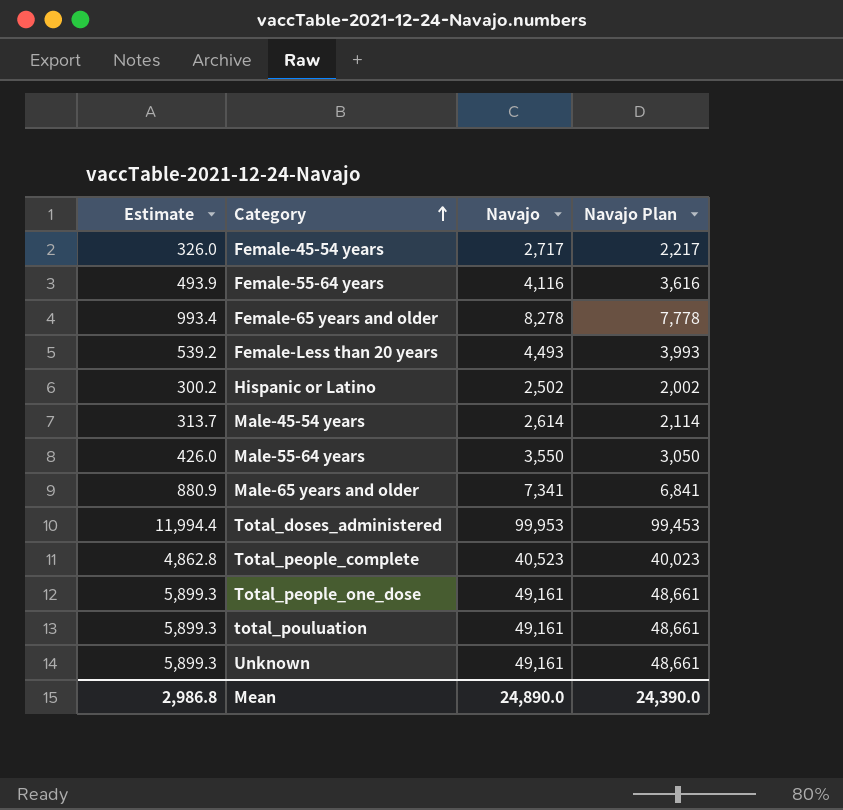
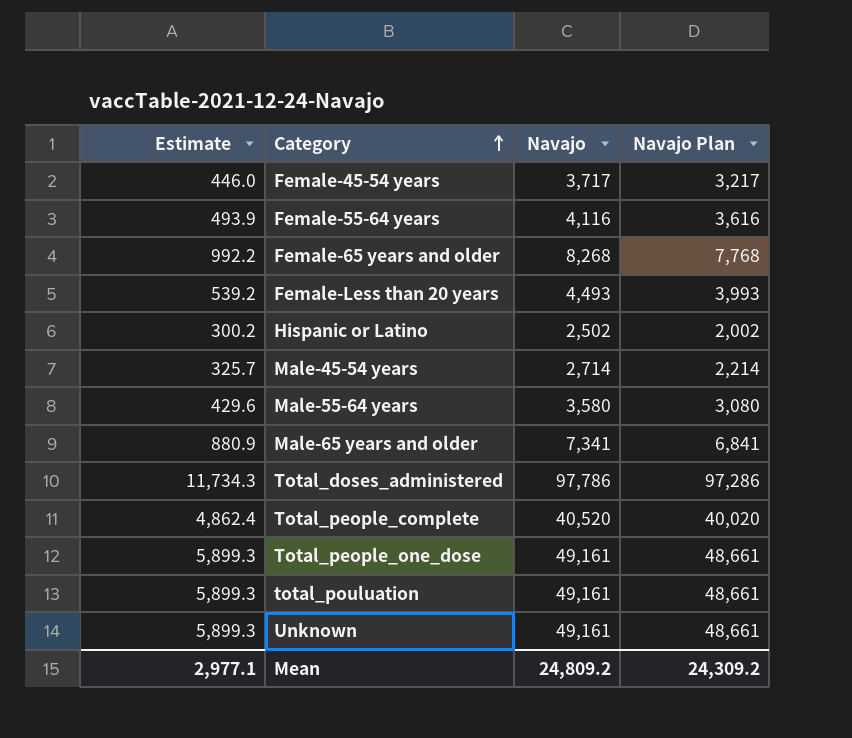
Female-45-54 years | Estimate: 326.0 -> 446.0
Female-45-54 years | Navajo: 2,717 -> 3,717
Female-45-54 years | Navajo Plan: 2,217 -> 3,217
Female-65 years and older | Estimate: 993.4 -> 992.2
Female-65 years and older | Navajo: 8,278 -> 8,268
Female-65 years and older | Navajo Plan: 7,778 -> 7,768
Male-45-54 years | Estimate: 313.7 -> 325.7
Male-45-54 years | Navajo: 2,614 -> 2,714
Male-45-54 years | Navajo Plan: 2,114 -> 2,214
Male-55-64 years | Estimate: 426.0 -> 429.6
Male-55-64 years | Navajo: 3,550 -> 3,580
Male-55-64 years | Navajo Plan: 3,050 -> 3,080
Total_doses_administered | Estimate: 11,994.4 -> 11,734.3
Total_doses_administered | Navajo: 99,953 -> 97,786
Total_doses_administered | Navajo Plan: 99,453 -> 97,286
Total_people_complete | Estimate: 4,862.8 -> 4,862.4
Total_people_complete | Navajo: 40,523 -> 40,520
Total_people_complete | Navajo Plan: 40,023 -> 40,020
Mean | Estimate: 2,986.8 -> 2,977.1
Mean | Navajo: 24,890.0 -> 24,809.2
Mean | Navajo Plan: 24,390.0 -> 24,309.2

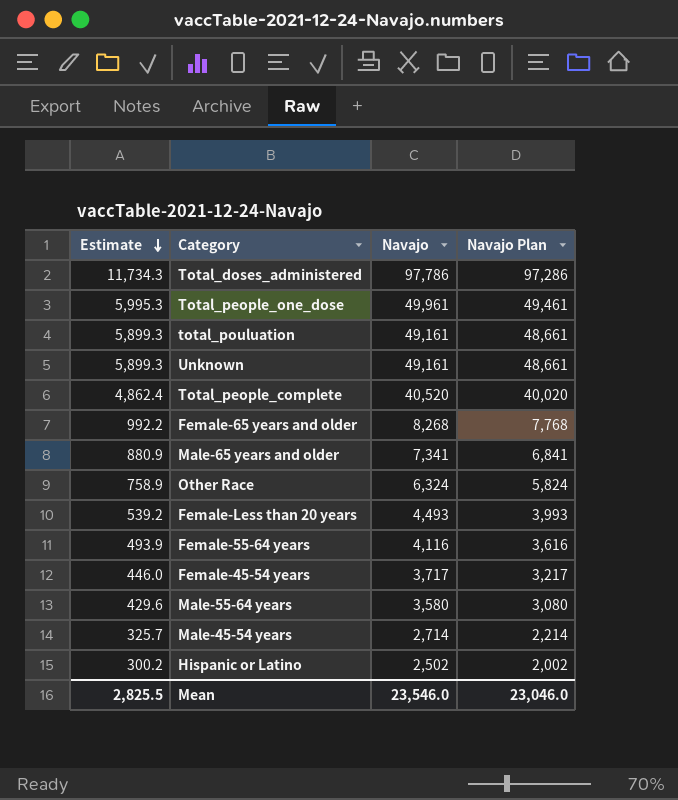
row order: Category ascending -> Estimate descending
Total_people_one_dose | Estimate: 5,899.3 -> 5,995.3
Total_people_one_dose | Navajo: 49,161 -> 49,961
Total_people_one_dose | Navajo Plan: 48,661 -> 49,461
row Other Race: none -> 758.9 | 6,324 | 5,824
Mean | Estimate: 2,977.1 -> 2,825.5
Mean | Navajo: 24,809.2 -> 23,546.0
Mean | Navajo Plan: 24,309.2 -> 23,046.0

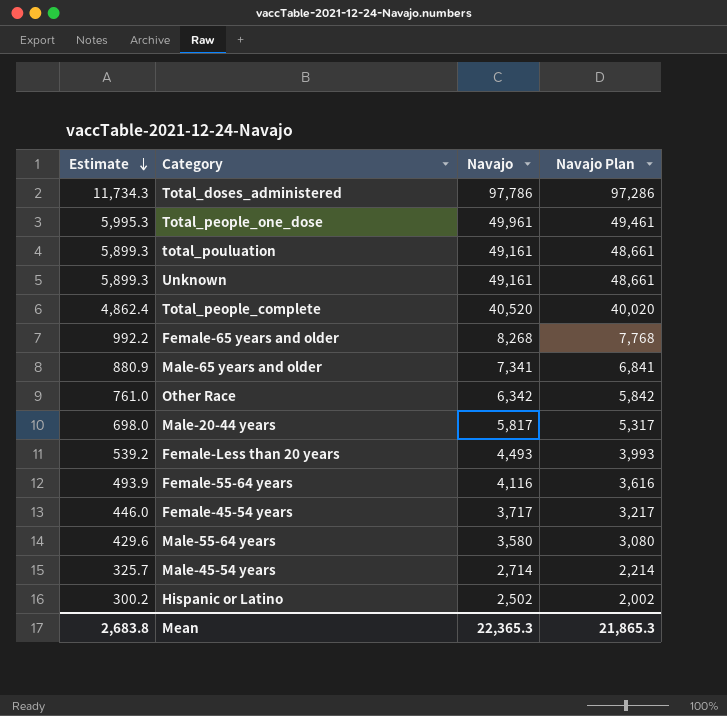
Other Race | Estimate: 758.9 -> 761.0
Other Race | Navajo: 6,324 -> 6,342
Other Race | Navajo Plan: 5,824 -> 5,842
row Male-20-44 years: none -> 698.0 | 5,817 | 5,317
Mean | Estimate: 2,825.5 -> 2,683.8
Mean | Navajo: 23,546.0 -> 22,365.3
Mean | Navajo Plan: 23,046.0 -> 21,865.3

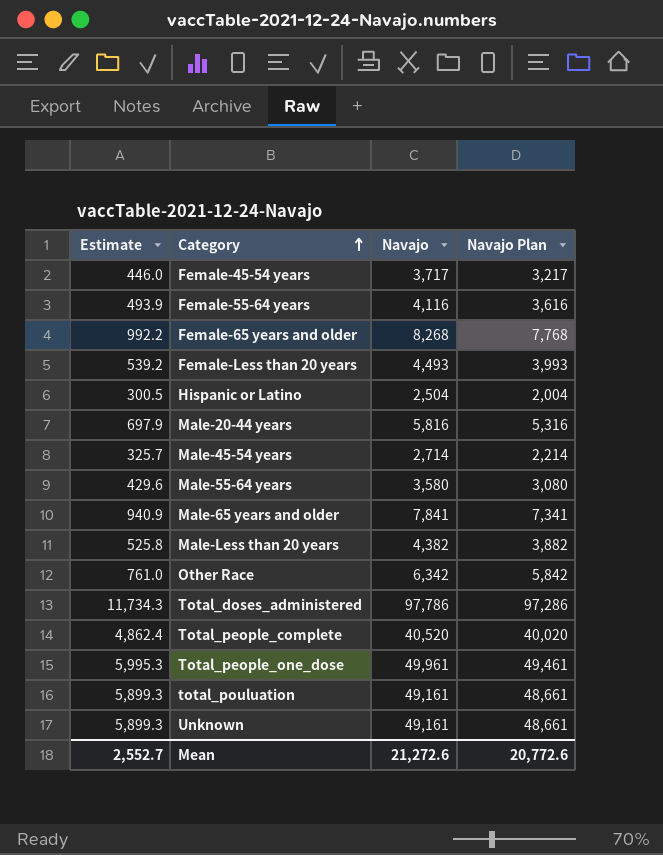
row order: Estimate descending -> Category ascending
Hispanic or Latino | Estimate: 300.2 -> 300.5
Hispanic or Latino | Navajo: 2,502 -> 2,504
Hispanic or Latino | Navajo Plan: 2,002 -> 2,004
Male-20-44 years | Estimate: 698.0 -> 697.9
Male-20-44 years | Navajo: 5,817 -> 5,816
Male-20-44 years | Navajo Plan: 5,317 -> 5,316
Male-65 years and older | Estimate: 880.9 -> 940.9
Male-65 years and older | Navajo: 7,341 -> 7,841
Male-65 years and older | Navajo Plan: 6,841 -> 7,341
row Male-Less than 20 years: none -> 525.8 | 4,382 | 3,882
Mean | Estimate: 2,683.8 -> 2,552.7
Mean | Navajo: 22,365.3 -> 21,272.6
Mean | Navajo Plan: 21,865.3 -> 20,772.6

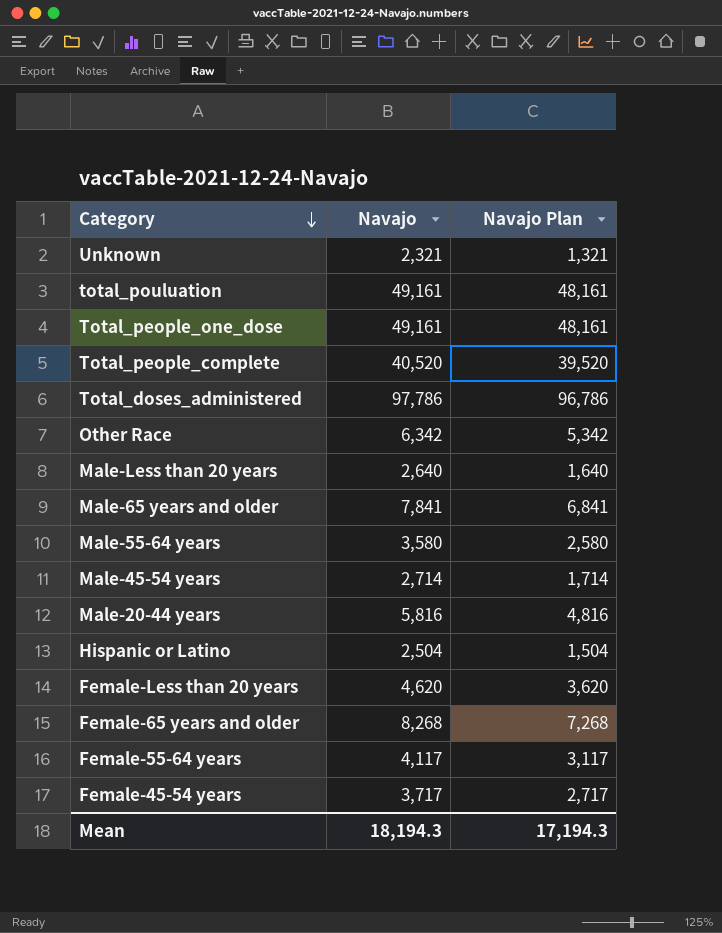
row order: Category ascending -> Category descending
column Estimate | formula: [Navajo] * 0.12 -> none
column Navajo Plan | formula: [Navajo] - 500 -> [Navajo] - 1000
Unknown | Navajo: 49,161 -> 2,321
Total_people_one_dose | Navajo: 49,961 -> 49,161
Male-Less than 20 years | Navajo: 4,382 -> 2,640
Female-Less than 20 years | Navajo: 4,493 -> 4,620
Female-55-64 years | Navajo: 4,116 -> 4,117
Mean | Navajo: 21,272.6 -> 18,194.3
Mean | Navajo Plan: 20,772.6 -> 17,194.3

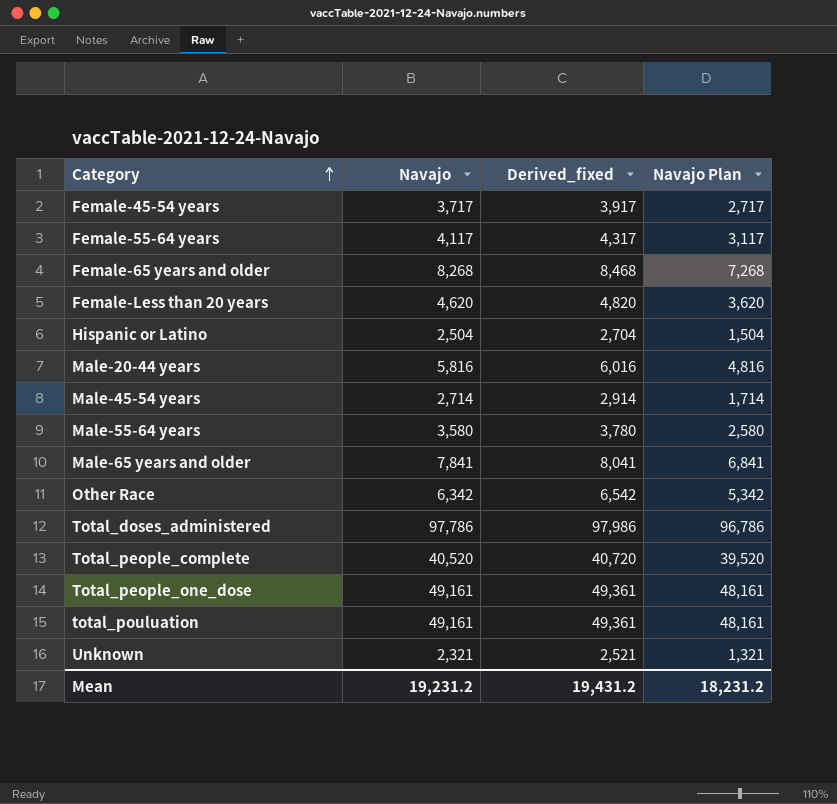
row order: Category descending -> Category ascending
column Derived_fixed | formula: none -> [Navajo] + 200
row Male-Less than 20 years: 2,640 | 1,640 -> none
Mean | Navajo: 18,194.3 -> 19,231.2
Mean | Navajo Plan: 17,194.3 -> 18,231.2

